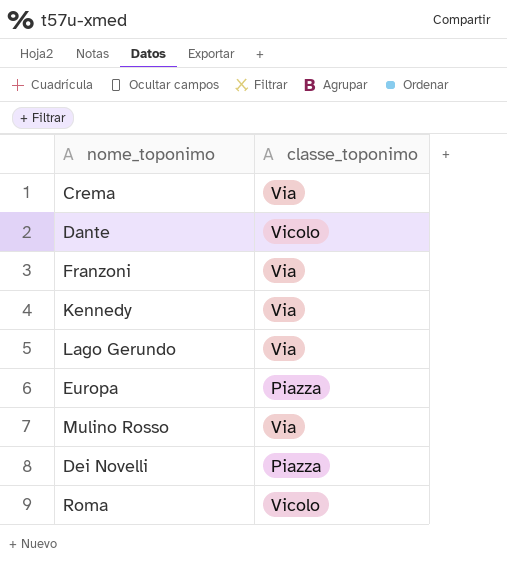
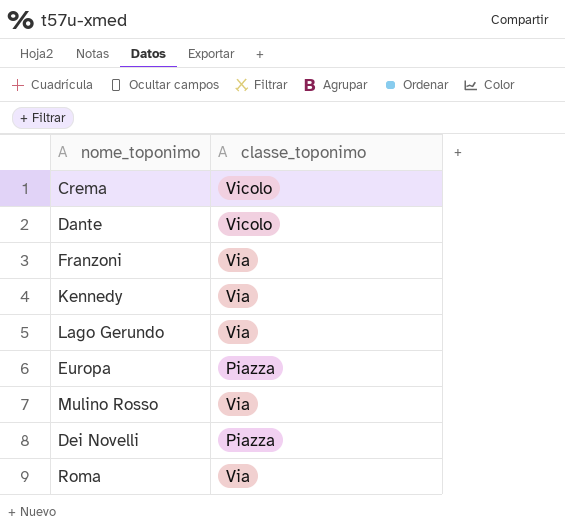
Crema | classe_toponimo: Via -> Vicolo
Roma | classe_toponimo: Vicolo -> Via

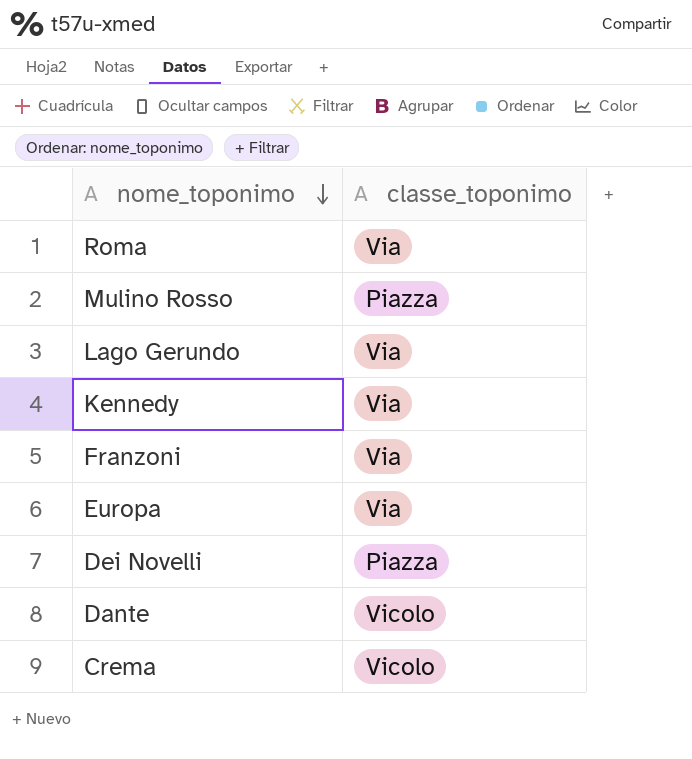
row order: none -> nome_toponimo descending
Mulino Rosso | classe_toponimo: Via -> Piazza
Europa | classe_toponimo: Piazza -> Via

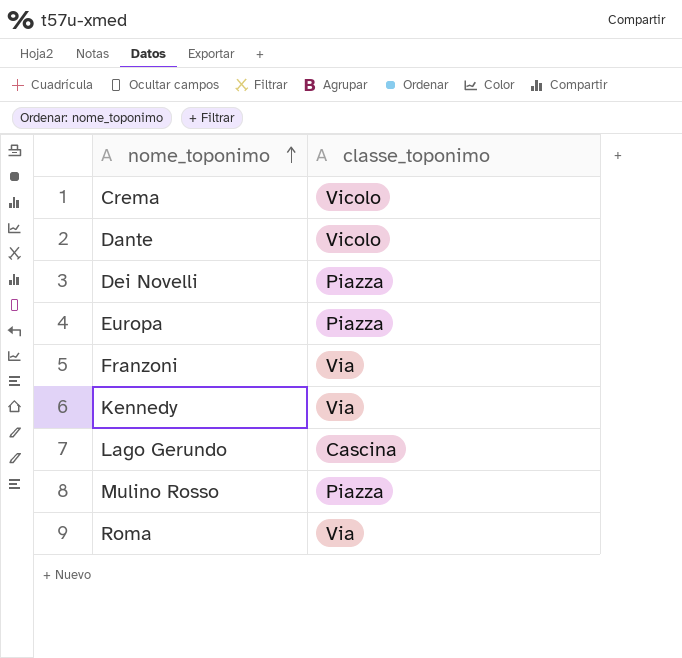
row order: nome_toponimo descending -> nome_toponimo ascending
Europa | classe_toponimo: Via -> Piazza
Lago Gerundo | classe_toponimo: Via -> Cascina

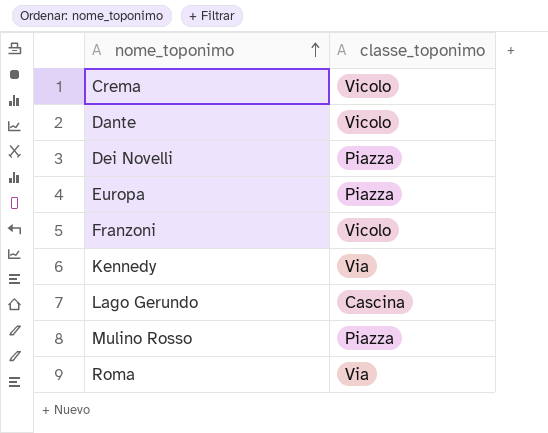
Franzoni | classe_toponimo: Via -> Vicolo

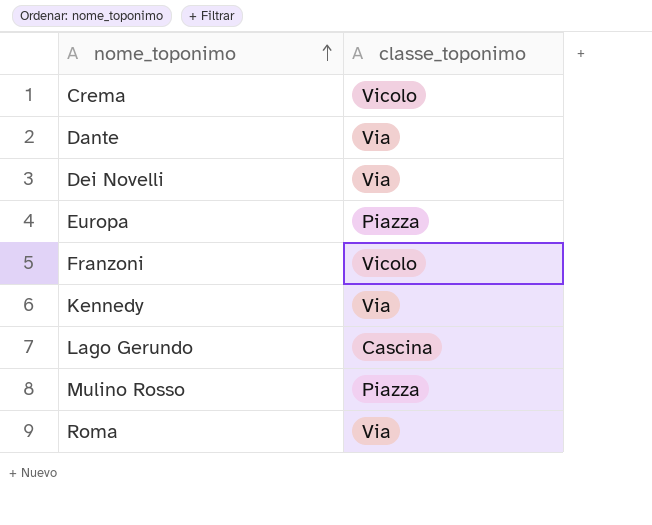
Dante | classe_toponimo: Vicolo -> Via
Dei Novelli | classe_toponimo: Piazza -> Via

